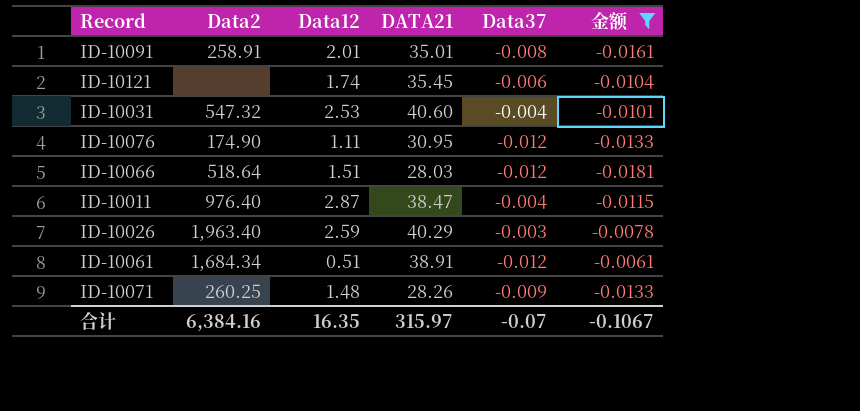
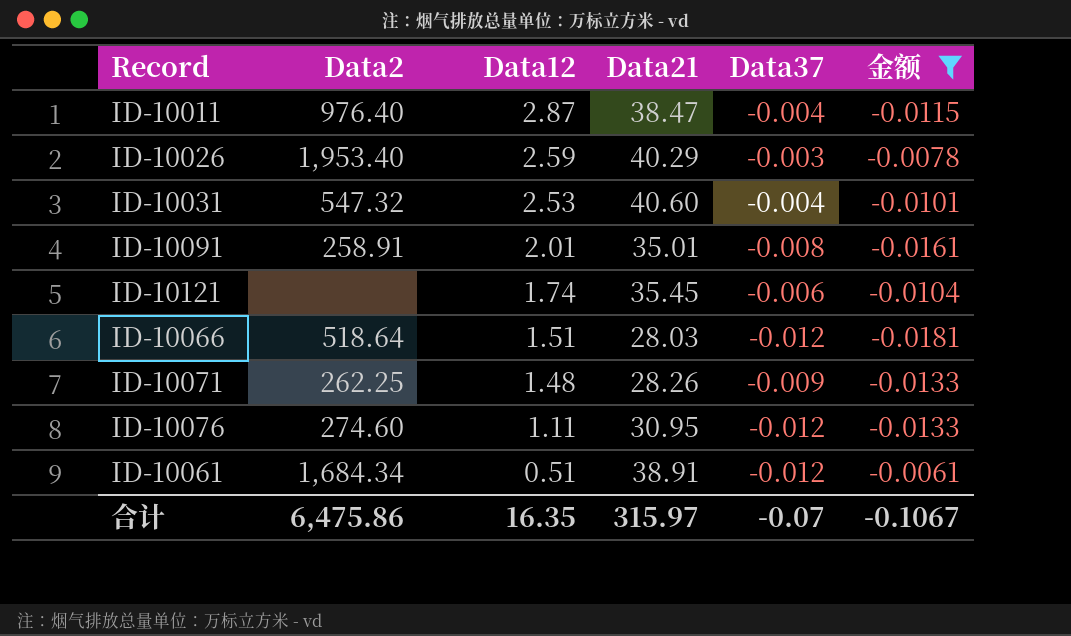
row order: none -> Data12 descending
column name: DATA21 -> Data21
ID-10026 | Data2: 1,963.40 -> 1,953.40
ID-10071 | Data2: 260.25 -> 262.25
ID-10076 | Data2: 174.90 -> 274.60
合计 | Data2: 6,384.16 -> 6,475.86

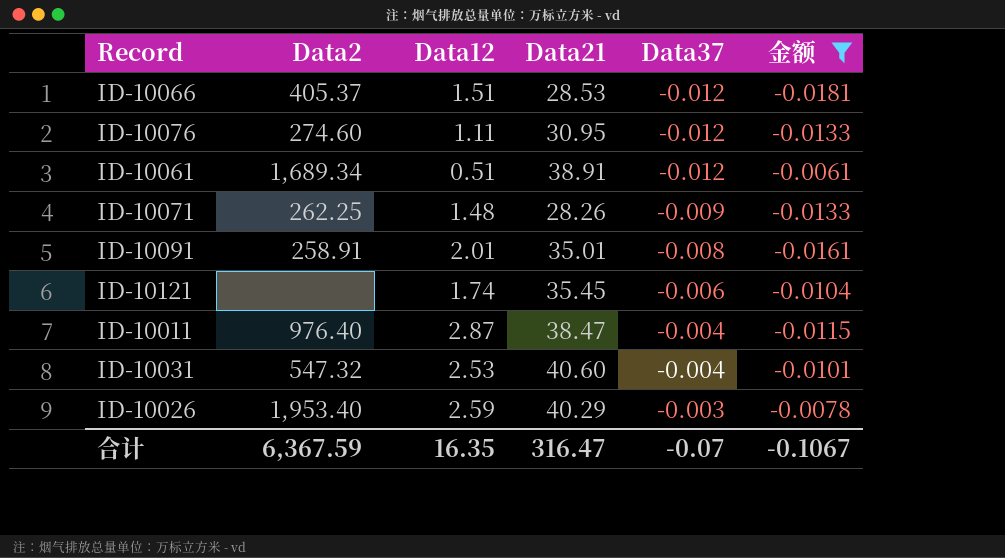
row order: Data12 descending -> Data37 ascending
ID-10066 | Data2: 518.64 -> 405.37
ID-10066 | Data21: 28.03 -> 28.53
ID-10061 | Data2: 1,684.34 -> 1,689.34
合计 | Data2: 6,475.86 -> 6,367.59
合计 | Data21: 315.97 -> 316.47

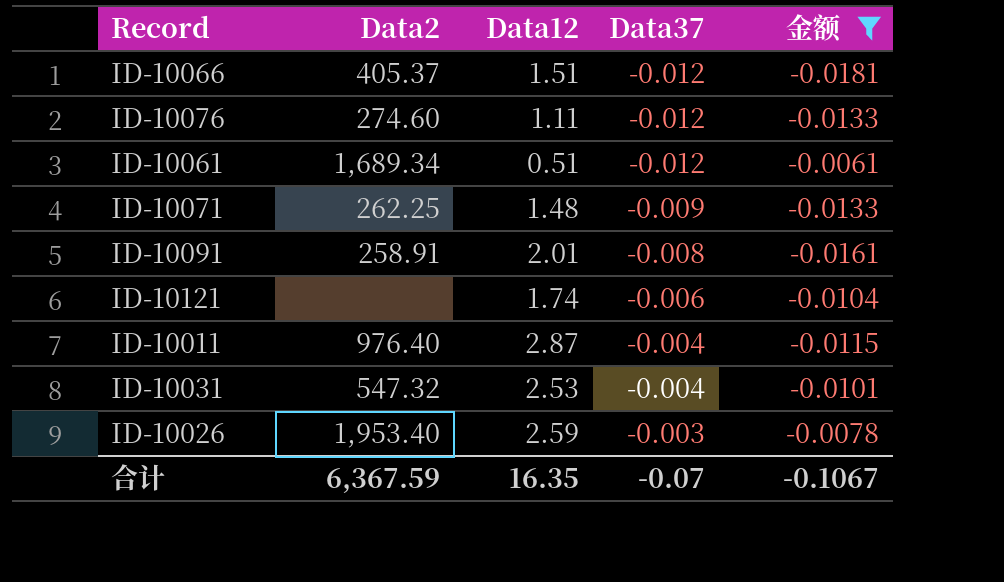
column Data21 | position: 4 -> none

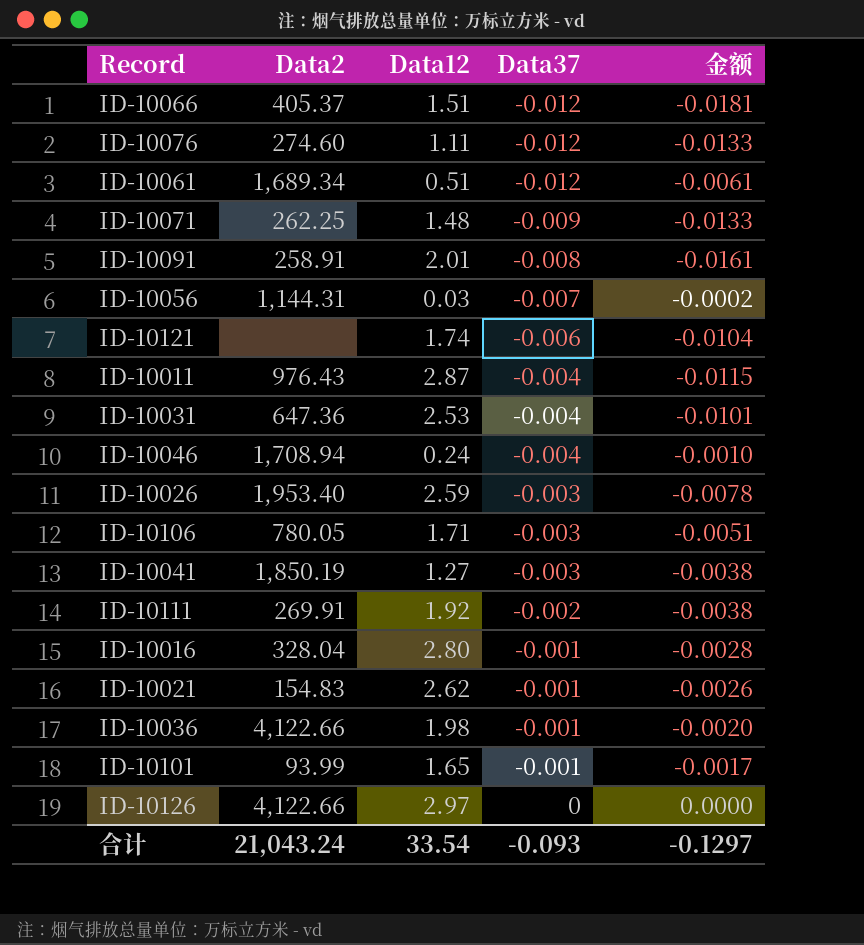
filter: 金额 <= -0.0061 -> none
ID-10011 | Data2: 976.40 -> 976.43
ID-10031 | Data2: 547.32 -> 647.36
合计 | Data2: 6,367.59 -> 21,043.24
合计 | Data12: 16.35 -> 33.54
合计 | Data37: -0.07 -> -0.093
合计 | 金额: -0.1067 -> -0.1297

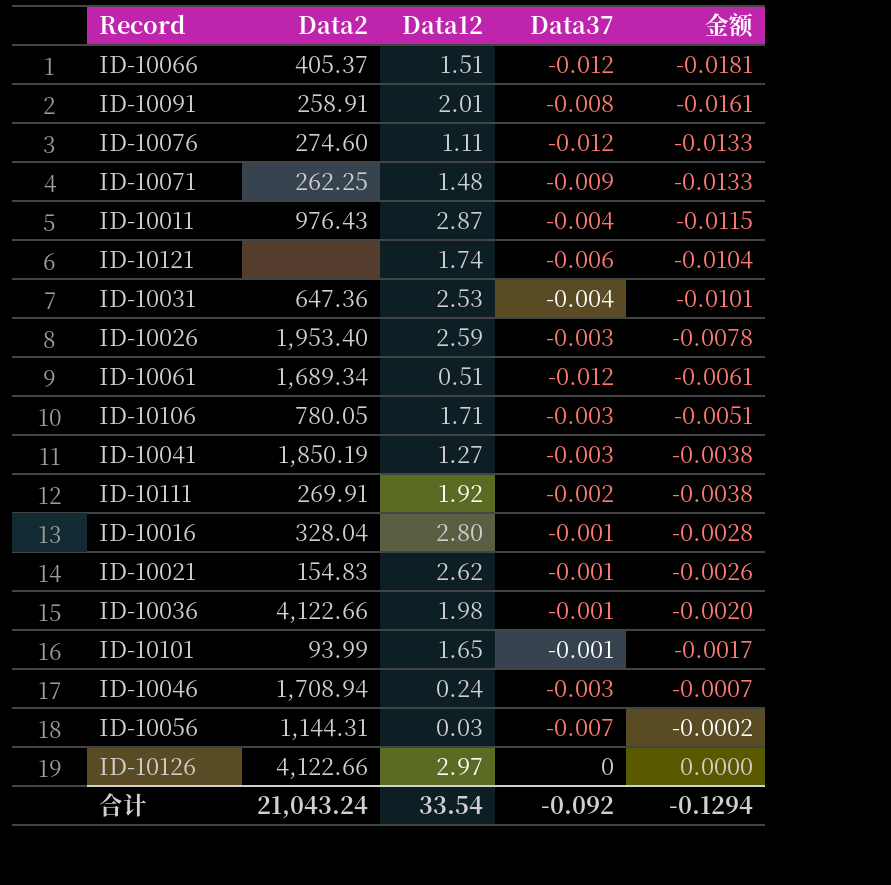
row order: Data37 ascending -> 金额 ascending
ID-10046 | Data37: -0.004 -> -0.003
ID-10046 | 金额: -0.0010 -> -0.0007
合计 | Data37: -0.093 -> -0.092
合计 | 金额: -0.1297 -> -0.1294

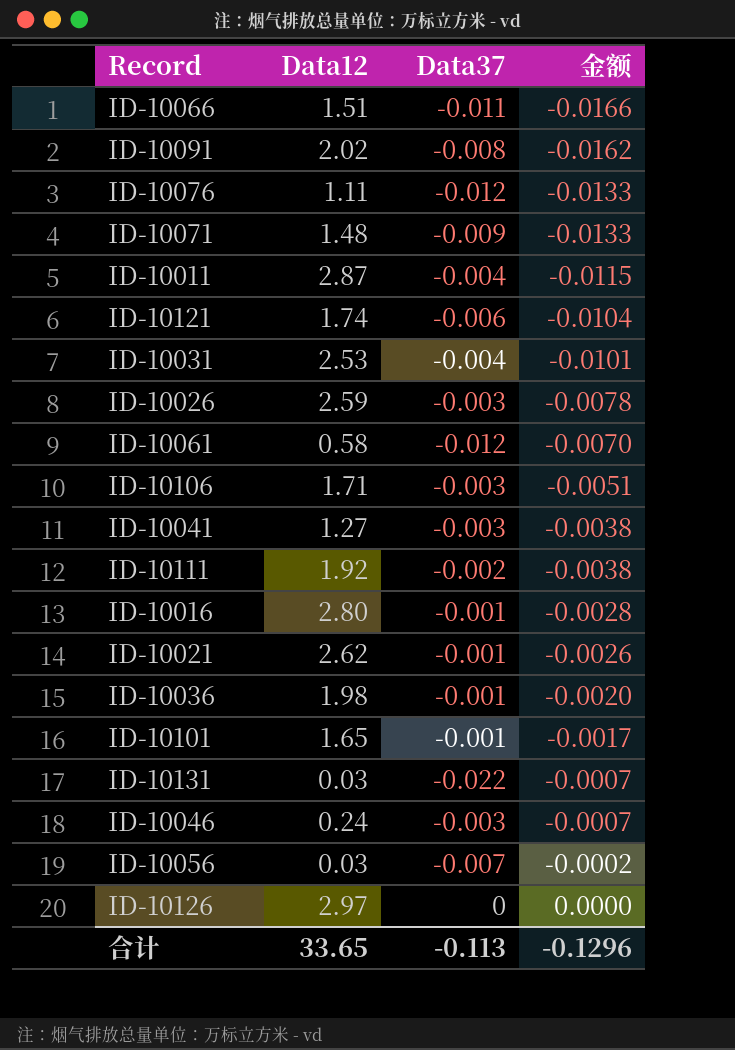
column Data2 | position: 2 -> none
ID-10066 | Data37: -0.012 -> -0.011
ID-10066 | 金额: -0.0181 -> -0.0166
ID-10091 | Data12: 2.01 -> 2.02
ID-10091 | 金额: -0.0161 -> -0.0162
ID-10061 | Data12: 0.51 -> 0.58
ID-10061 | 金额: -0.0061 -> -0.0070
row ID-10131: none -> 0.03 | -0.022 | -0.0007
合计 | Data12: 33.54 -> 33.65
合计 | Data37: -0.092 -> -0.113
合计 | 金额: -0.1294 -> -0.1296

